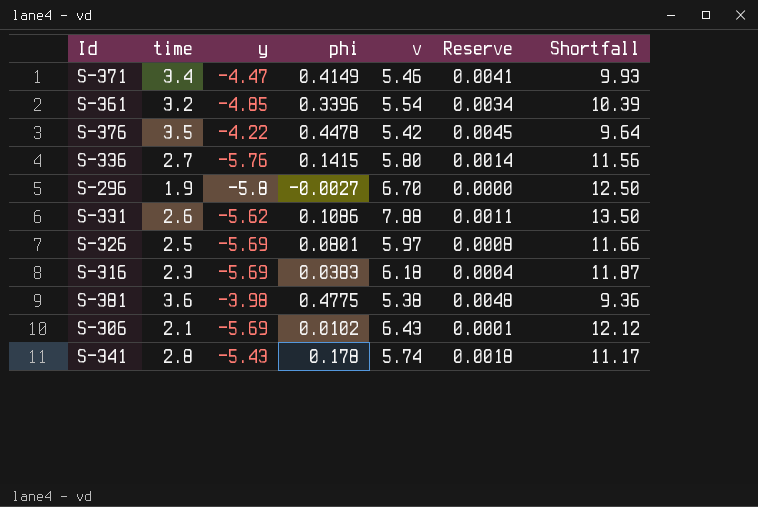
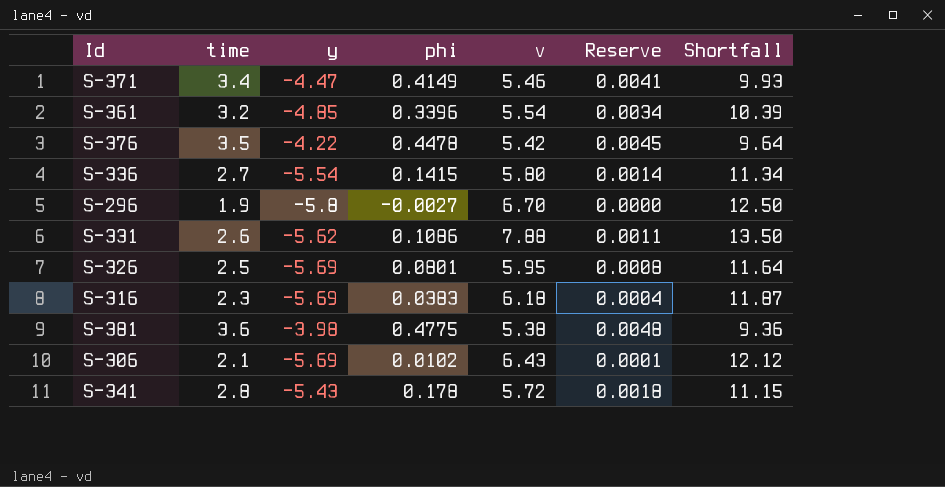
S-336 | y: -5.76 -> -5.54
S-336 | Shortfall: 11.56 -> 11.34
S-326 | v: 5.97 -> 5.95
S-326 | Shortfall: 11.66 -> 11.64
S-341 | v: 5.74 -> 5.72
S-341 | Shortfall: 11.17 -> 11.15

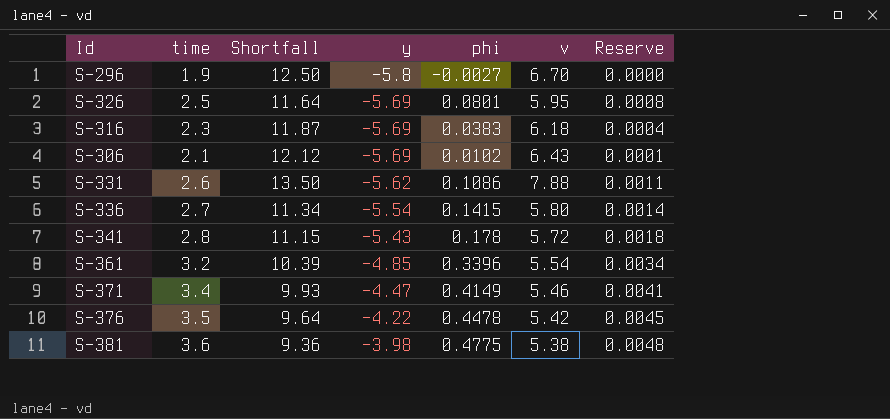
row order: none -> y ascending
column Shortfall | position: 7 -> 3

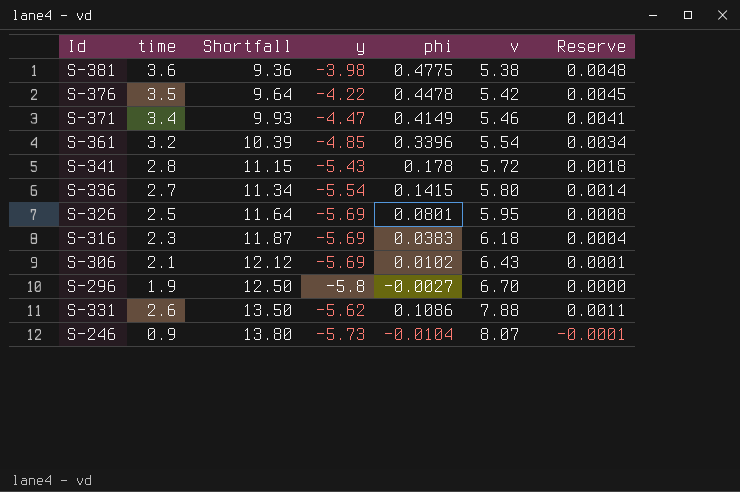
row order: y ascending -> Shortfall ascending
row S-246: none -> 0.9 | 13.80 | -5.73 | -0.0104 | 8.07 | -0.0001

